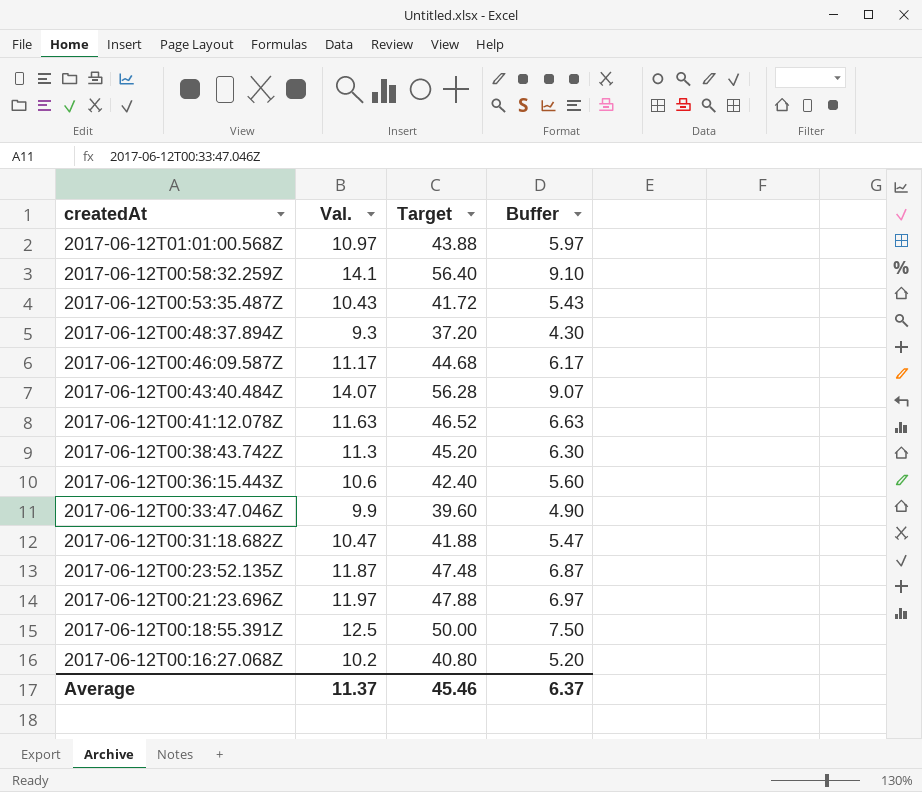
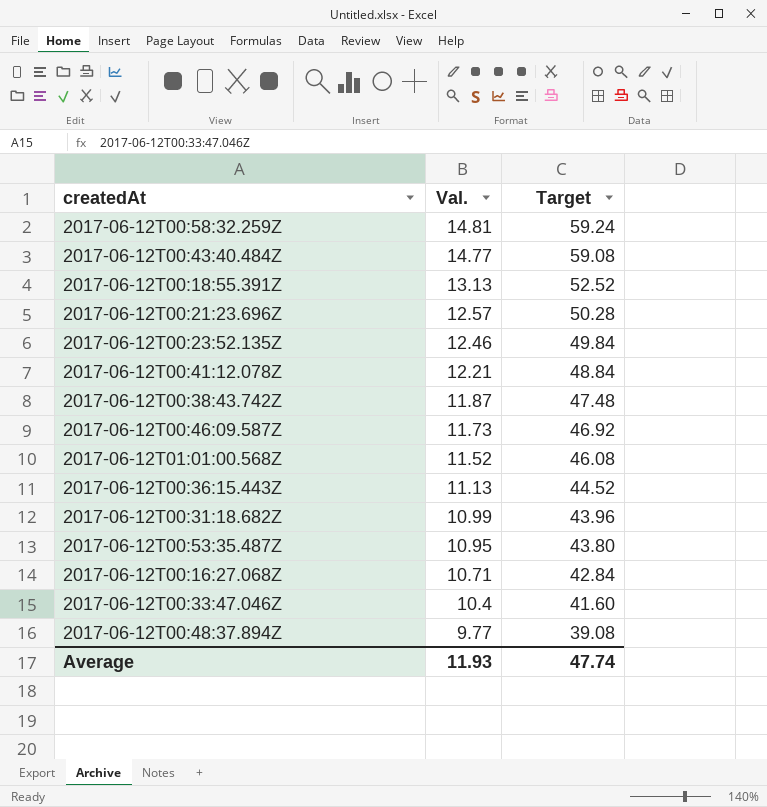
row order: createdAt descending -> Val. descending
column Buffer | formula: [Val.] - 5 -> none
2017-06-12T00:58:32.259Z | Val.: 14.1 -> 14.81
2017-06-12T00:58:32.259Z | Target: 56.40 -> 59.24
2017-06-12T00:43:40.484Z | Val.: 14.07 -> 14.77
2017-06-12T00:43:40.484Z | Target: 56.28 -> 59.08
2017-06-12T00:18:55.391Z | Val.: 12.5 -> 13.13
2017-06-12T00:18:55.391Z | Target: 50.00 -> 52.52
2017-06-12T00:21:23.696Z | Val.: 11.97 -> 12.57
2017-06-12T00:21:23.696Z | Target: 47.88 -> 50.28
2017-06-12T00:23:52.135Z | Val.: 11.87 -> 12.46
2017-06-12T00:23:52.135Z | Target: 47.48 -> 49.84
2017-06-12T00:41:12.078Z | Val.: 11.63 -> 12.21
2017-06-12T00:41:12.078Z | Target: 46.52 -> 48.84
2017-06-12T00:38:43.742Z | Val.: 11.3 -> 11.87
2017-06-12T00:38:43.742Z | Target: 45.20 -> 47.48
2017-06-12T00:46:09.587Z | Val.: 11.17 -> 11.73
2017-06-12T00:46:09.587Z | Target: 44.68 -> 46.92
2017-06-12T01:01:00.568Z | Val.: 10.97 -> 11.52
2017-06-12T01:01:00.568Z | Target: 43.88 -> 46.08
2017-06-12T00:36:15.443Z | Val.: 10.6 -> 11.13
2017-06-12T00:36:15.443Z | Target: 42.40 -> 44.52
2017-06-12T00:31:18.682Z | Val.: 10.47 -> 10.99
2017-06-12T00:31:18.682Z | Target: 41.88 -> 43.96
2017-06-12T00:53:35.487Z | Val.: 10.43 -> 10.95
2017-06-12T00:53:35.487Z | Target: 41.72 -> 43.80
2017-06-12T00:16:27.068Z | Val.: 10.2 -> 10.71
2017-06-12T00:16:27.068Z | Target: 40.80 -> 42.84
2017-06-12T00:33:47.046Z | Val.: 9.9 -> 10.4
2017-06-12T00:33:47.046Z | Target: 39.60 -> 41.60
2017-06-12T00:48:37.894Z | Val.: 9.3 -> 9.77
2017-06-12T00:48:37.894Z | Target: 37.20 -> 39.08
Average | Val.: 11.37 -> 11.93
Average | Target: 45.46 -> 47.74

